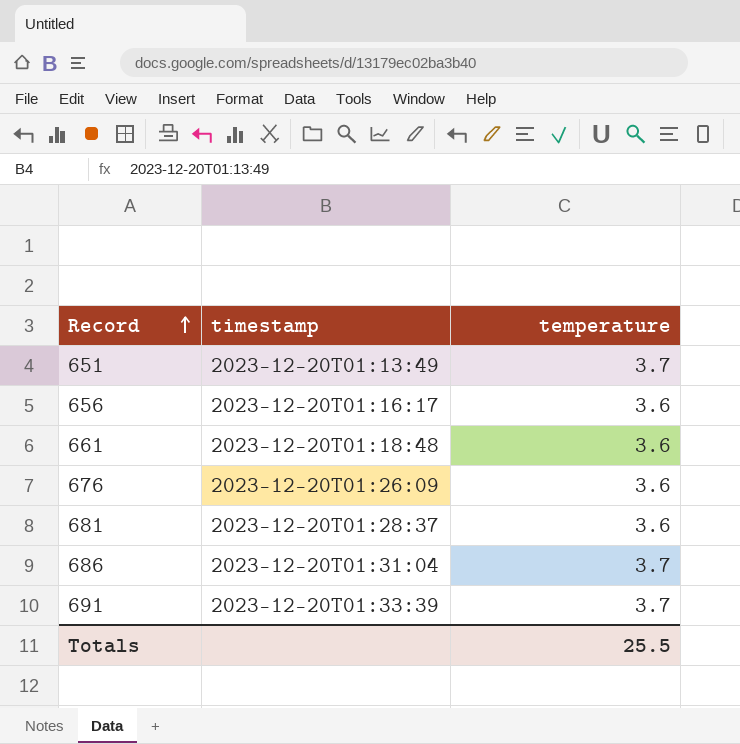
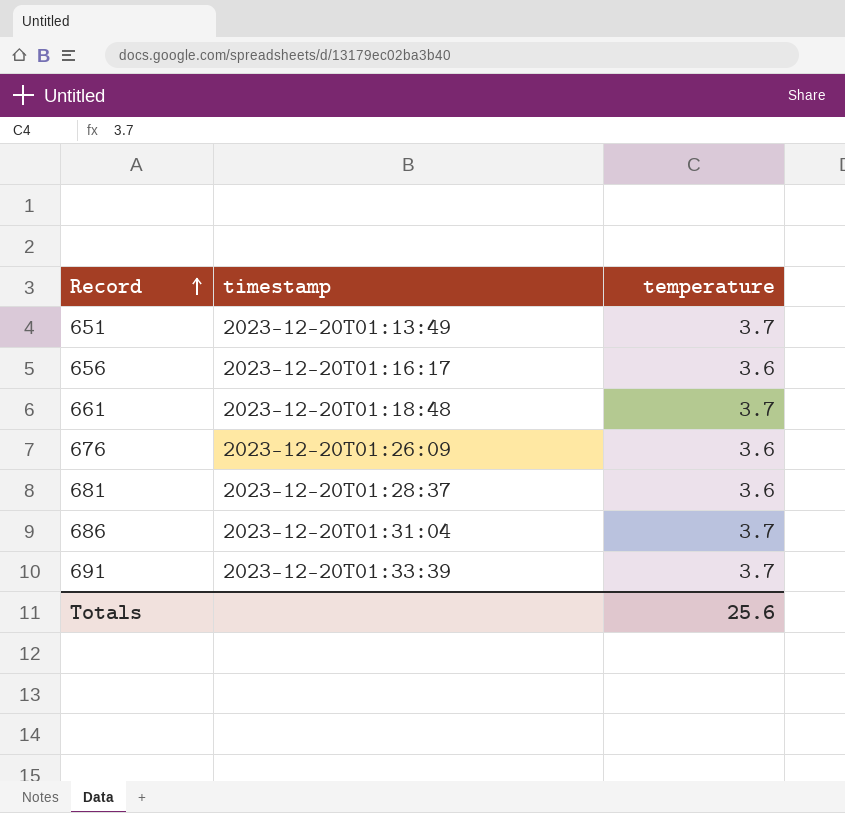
661 | temperature: 3.6 -> 3.7
Totals | temperature: 25.5 -> 25.6

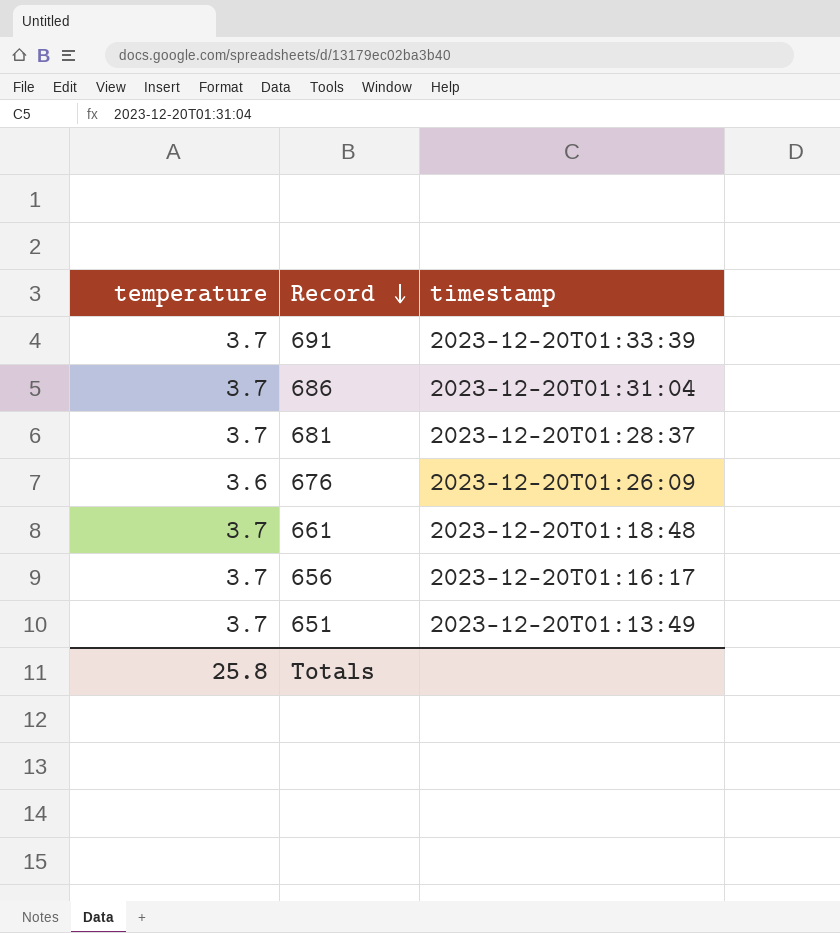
row order: Record ascending -> Record descending
column temperature | position: 3 -> 1
681 | temperature: 3.6 -> 3.7
656 | temperature: 3.6 -> 3.7
Totals | temperature: 25.6 -> 25.8

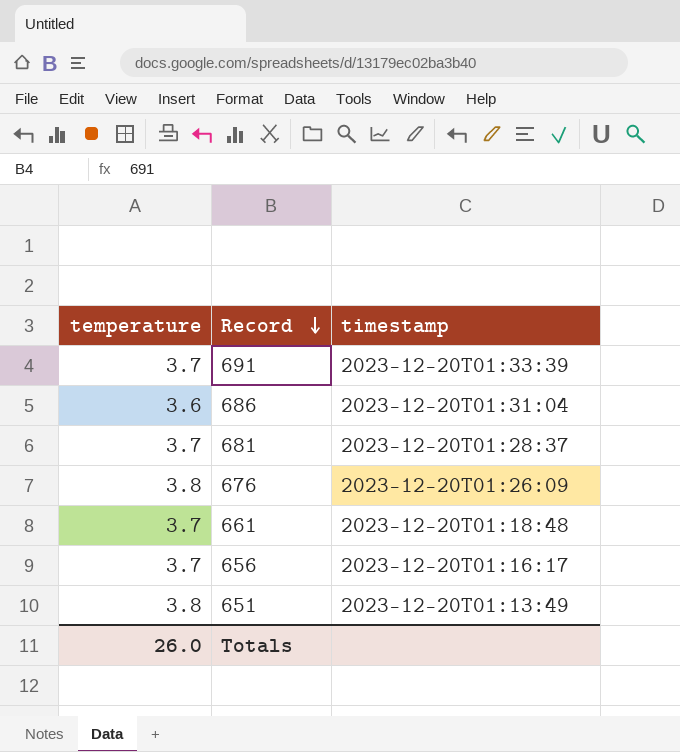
686 | temperature: 3.7 -> 3.6
676 | temperature: 3.6 -> 3.8
651 | temperature: 3.7 -> 3.8
Totals | temperature: 25.8 -> 26.0

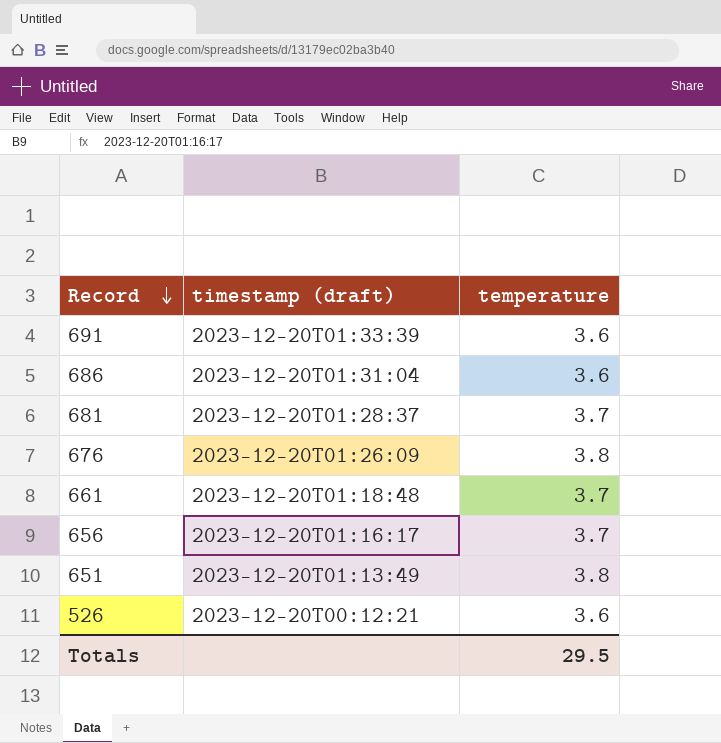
column name: timestamp -> timestamp (draft)
column temperature | position: 1 -> 3
691 | temperature: 3.7 -> 3.6
row 526: none -> 2023-12-20T00:12:21 | 3.6
Totals | temperature: 26.0 -> 29.5

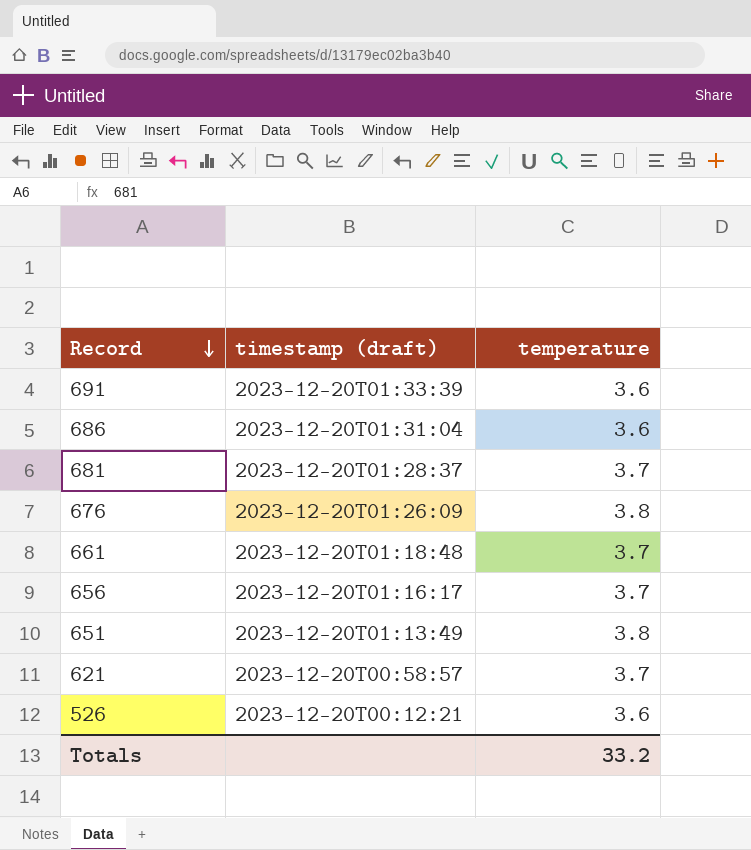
row 621: none -> 2023-12-20T00:58:57 | 3.7
Totals | temperature: 29.5 -> 33.2

